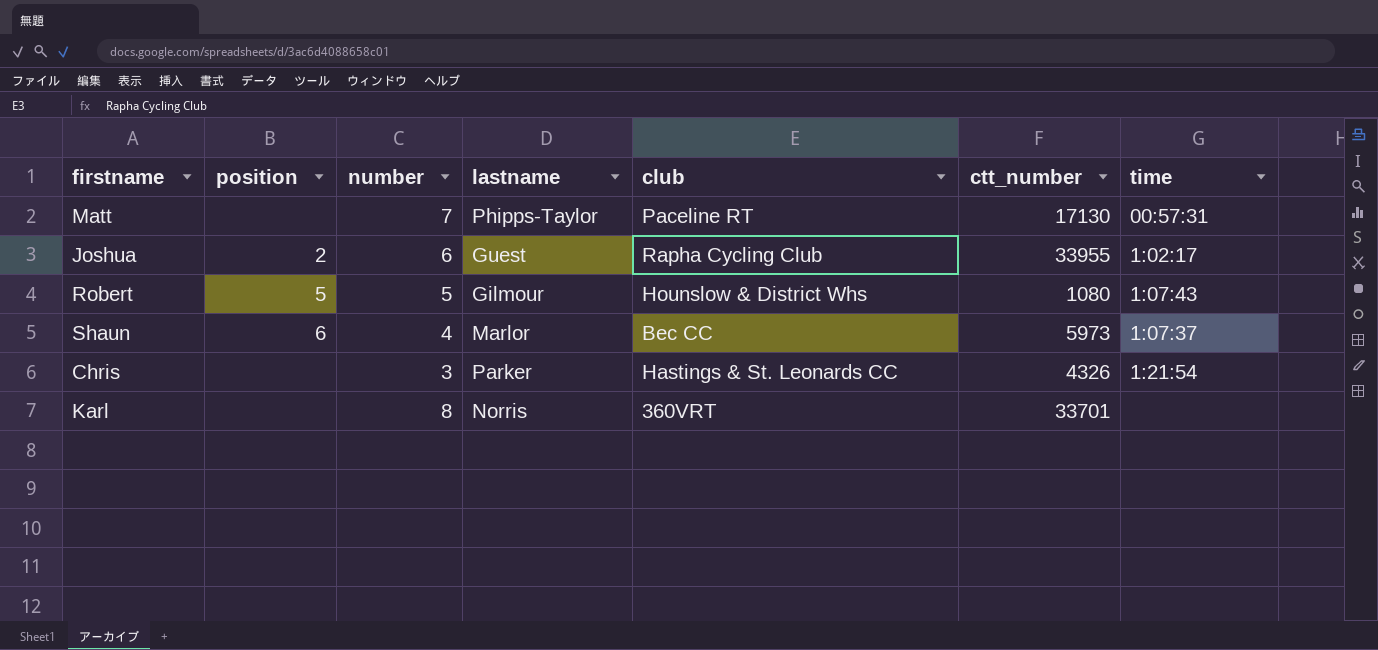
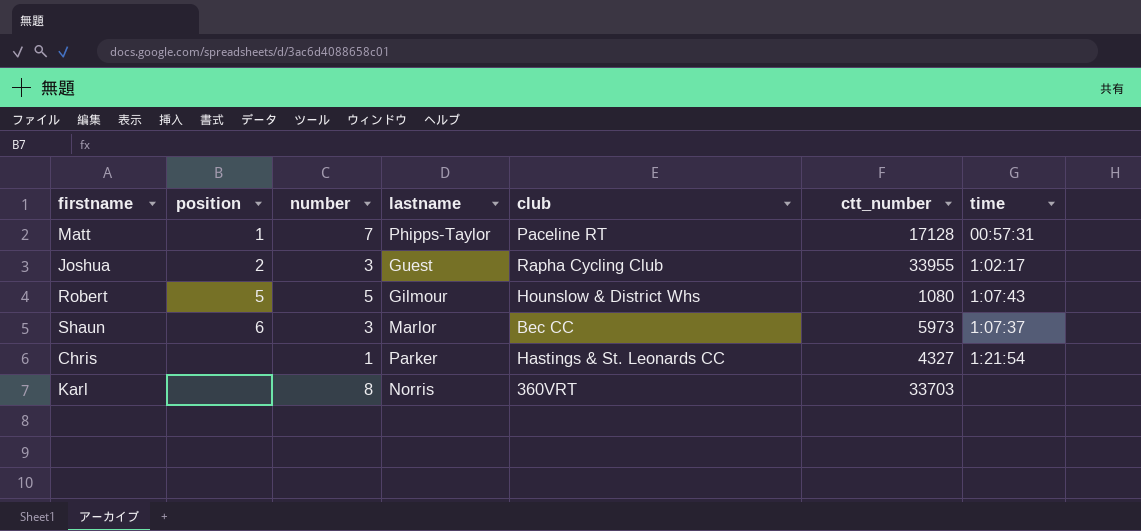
Matt | position: none -> 1
Matt | ctt_number: 17130 -> 17128
Joshua | number: 6 -> 3
Shaun | number: 4 -> 3
Chris | number: 3 -> 1
Chris | ctt_number: 4326 -> 4327
Karl | ctt_number: 33701 -> 33703

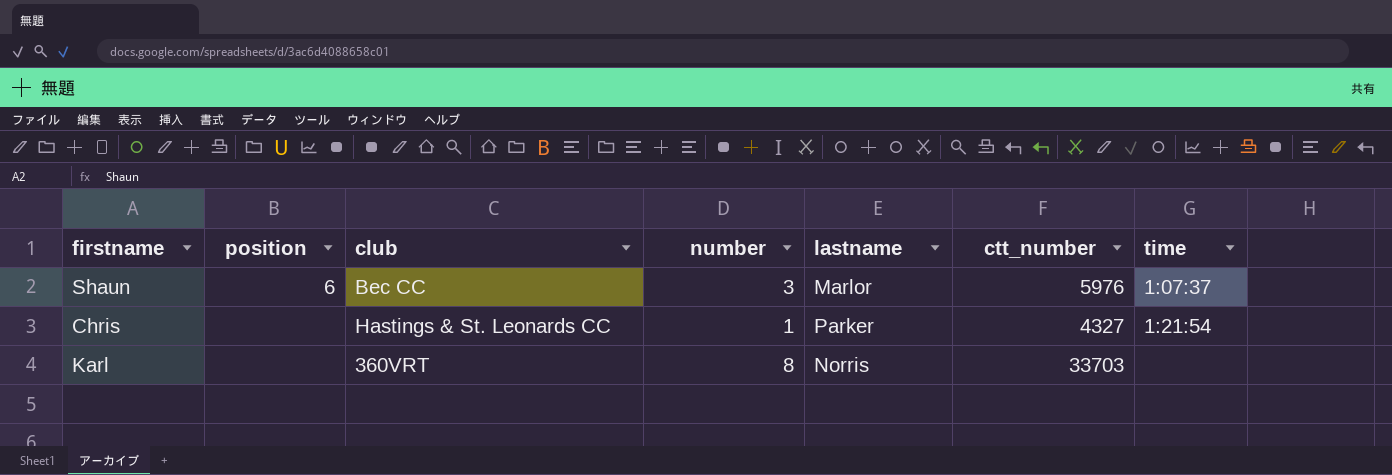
column club | position: 5 -> 3
row Matt: 1 | 7 | Phipps-Taylor | Paceline RT | 17128 | 00:57:31 -> none
row Joshua: 2 | 3 | Guest | Rapha Cycling Club | 33955 | 1:02:17 -> none
row Robert: 5 | 5 | Gilmour | Hounslow & District Whs | 1080 | 1:07:43 -> none
Shaun | ctt_number: 5973 -> 5976

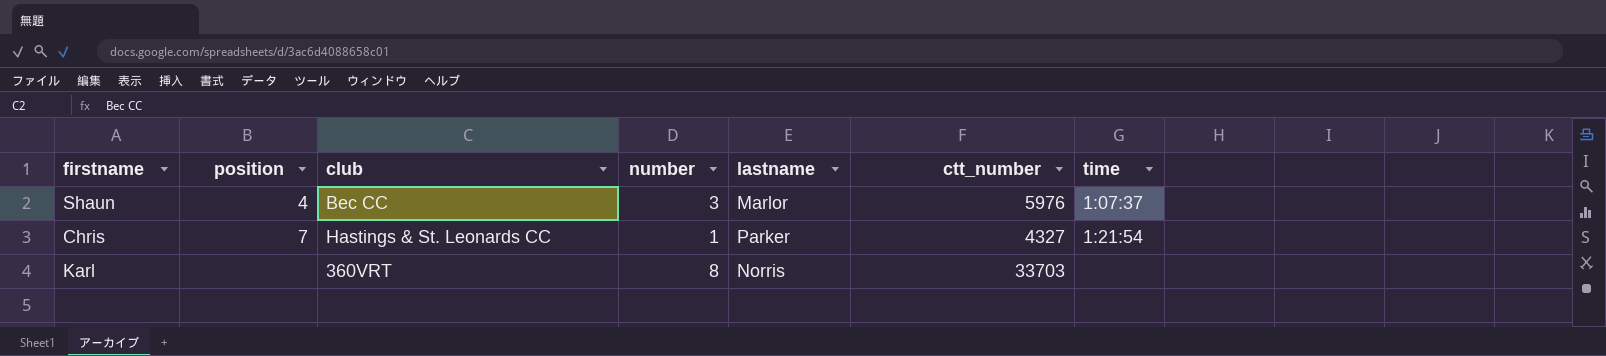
Shaun | position: 6 -> 4
Chris | position: none -> 7

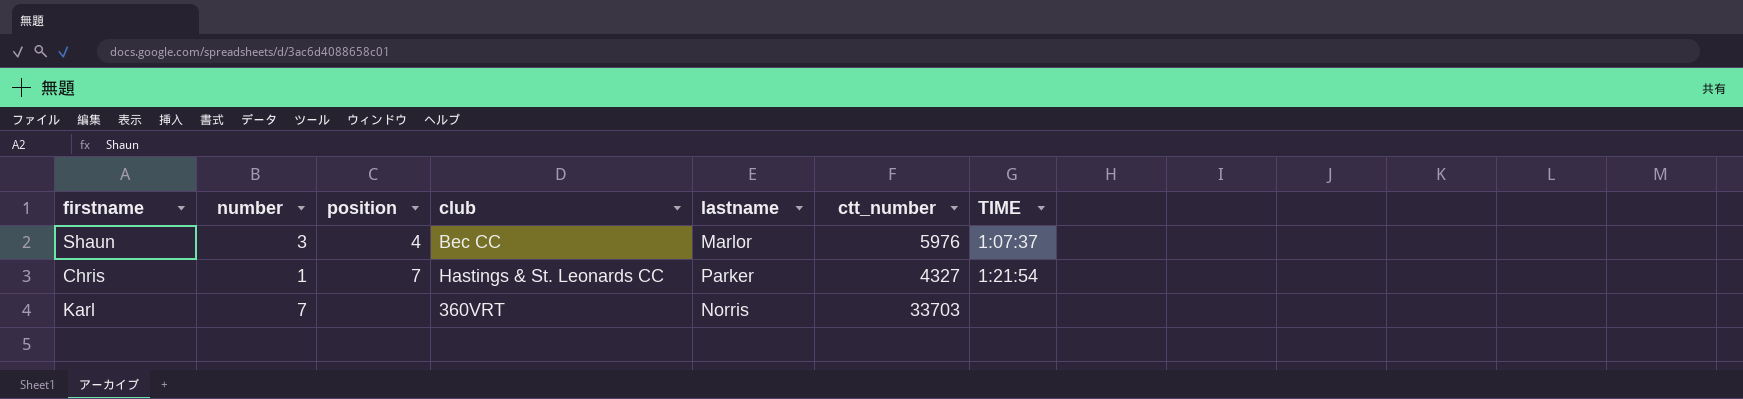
column number | position: 4 -> 2
column name: time -> TIME
Karl | number: 8 -> 7

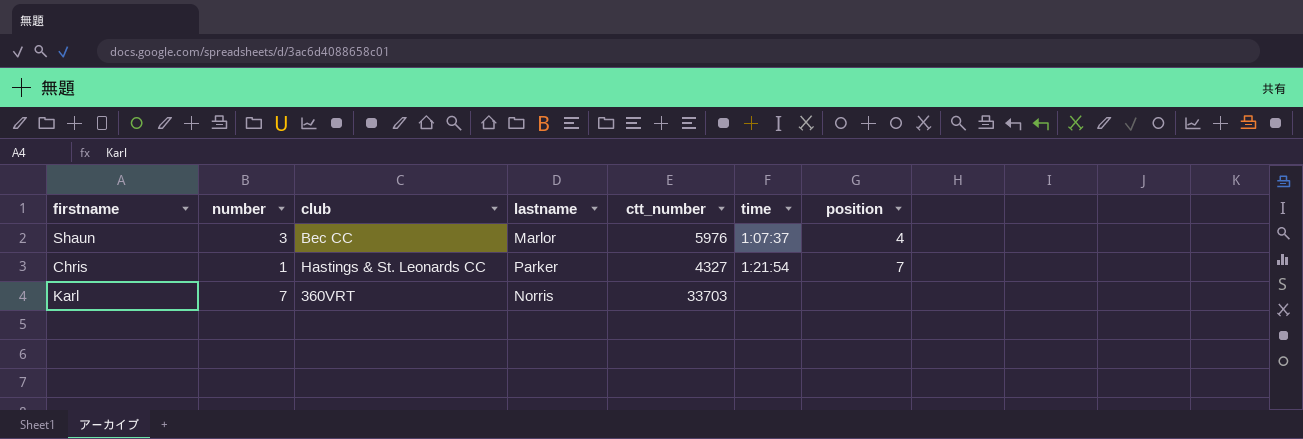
column name: TIME -> time
column position | position: 3 -> 7

